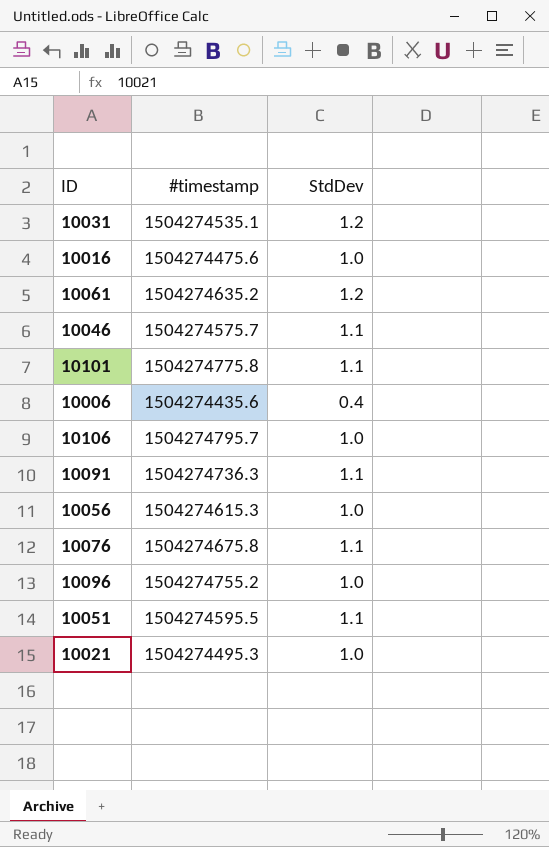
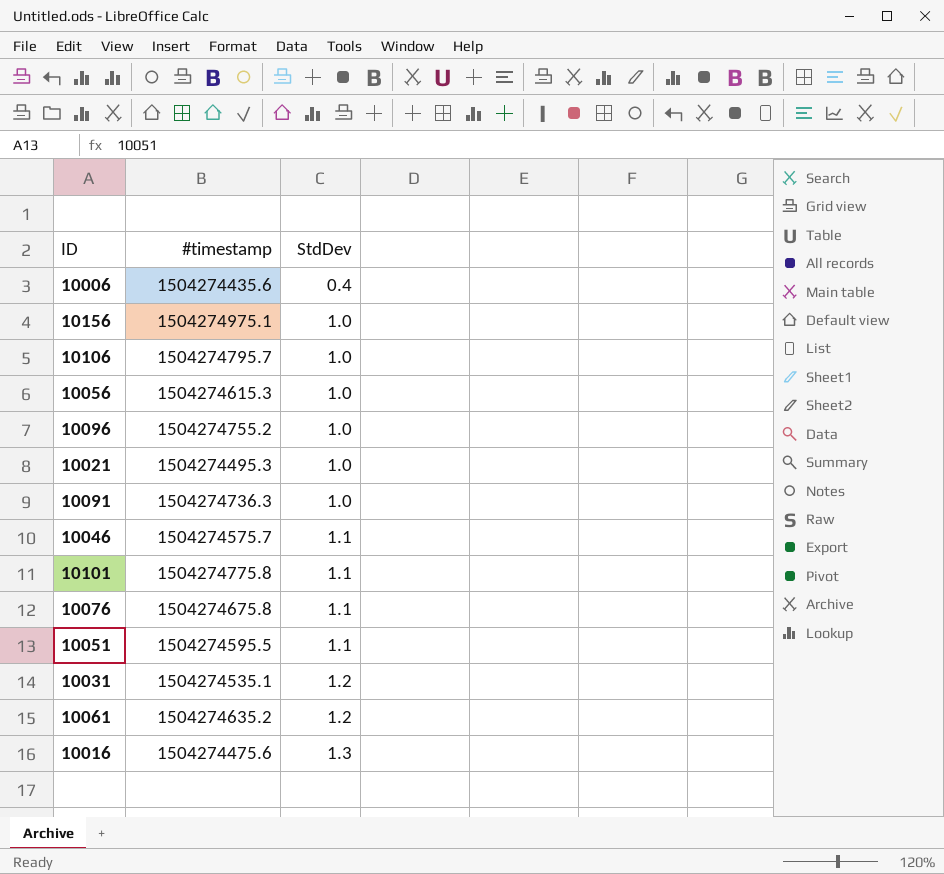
row order: none -> StdDev ascending
row 10156: none -> 1504274975.1 | 1.0
10091 | StdDev: 1.1 -> 1.0
10016 | StdDev: 1.0 -> 1.3

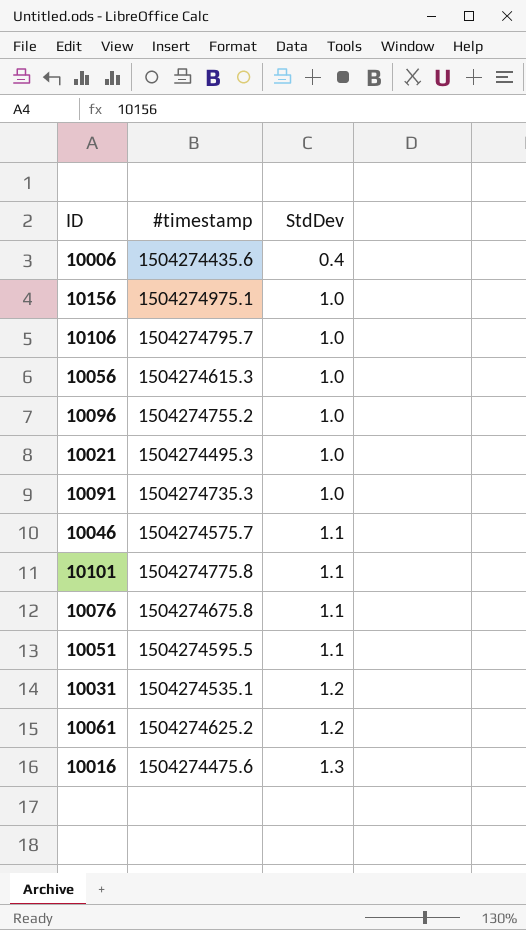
10091 | #timestamp: 1504274736.3 -> 1504274735.3
10061 | #timestamp: 1504274635.2 -> 1504274625.2

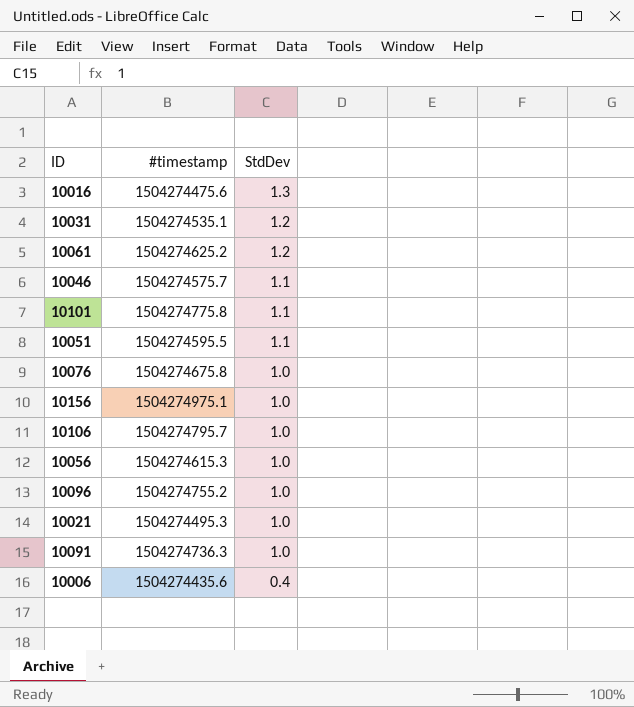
row order: StdDev ascending -> StdDev descending
10076 | StdDev: 1.1 -> 1.0
10091 | #timestamp: 1504274735.3 -> 1504274736.3

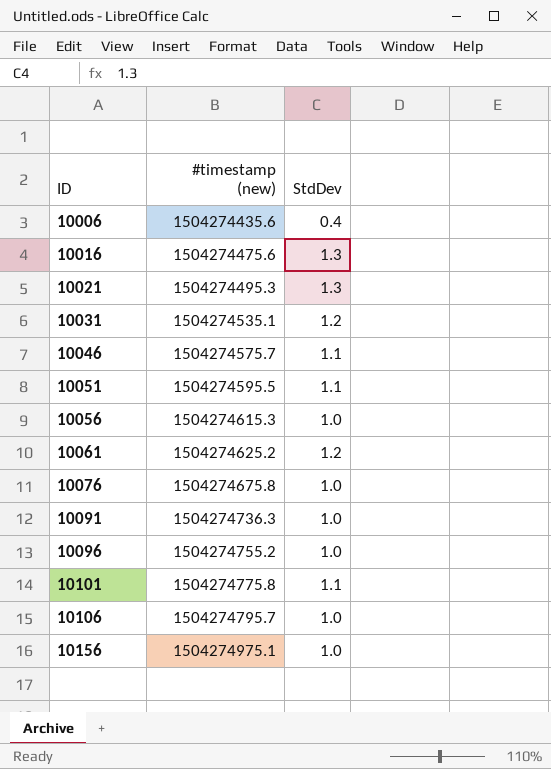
row order: StdDev descending -> ID ascending
column name: #timestamp -> #timestamp (new)
10021 | StdDev: 1.0 -> 1.3

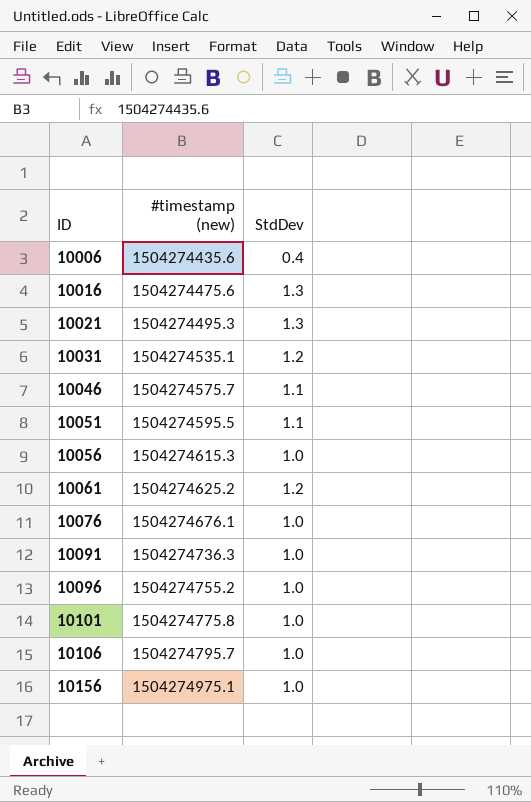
10076 | #timestamp (new): 1504274675.8 -> 1504274676.1
10101 | StdDev: 1.1 -> 1.0

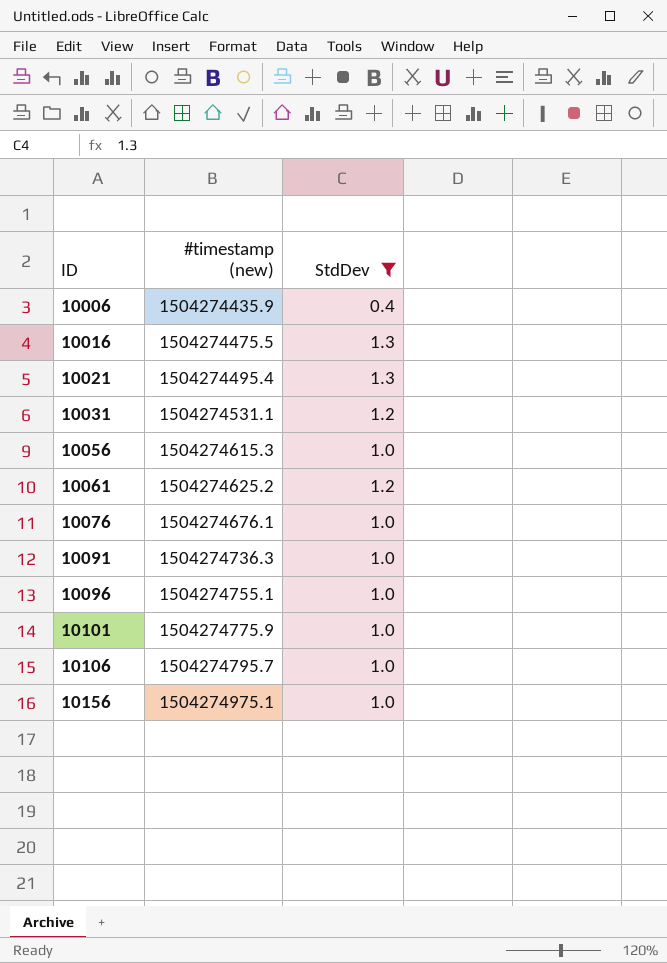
filter: none -> StdDev != 1.1
10006 | #timestamp (new): 1504274435.6 -> 1504274435.9
10016 | #timestamp (new): 1504274475.6 -> 1504274475.5
10021 | #timestamp (new): 1504274495.3 -> 1504274495.4
10031 | #timestamp (new): 1504274535.1 -> 1504274531.1
10096 | #timestamp (new): 1504274755.2 -> 1504274755.1
10101 | #timestamp (new): 1504274775.8 -> 1504274775.9

